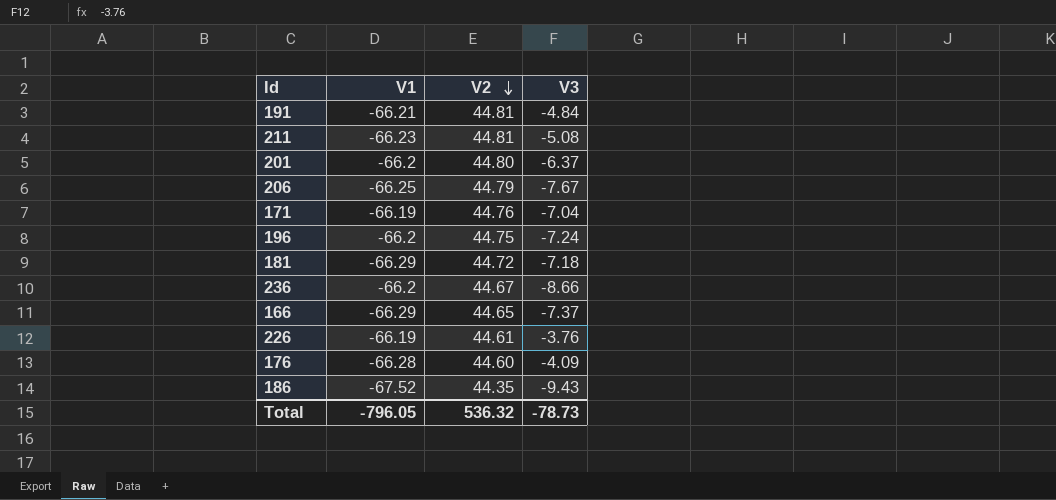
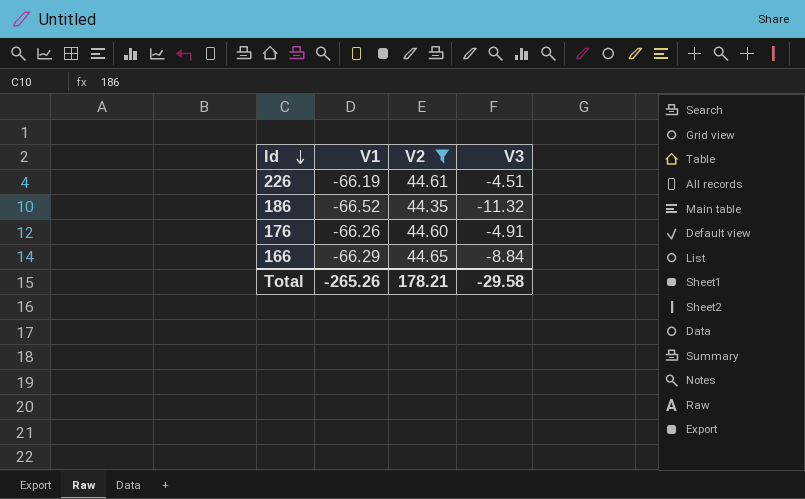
filter: none -> V2 <= 44.65
row order: V2 descending -> Id descending
226 | V3: -3.76 -> -4.51
186 | V1: -67.52 -> -66.52
186 | V3: -9.43 -> -11.32
176 | V1: -66.28 -> -66.26
176 | V3: -4.09 -> -4.91
166 | V3: -7.37 -> -8.84
Total | V1: -796.05 -> -265.26
Total | V2: 536.32 -> 178.21
Total | V3: -78.73 -> -29.58

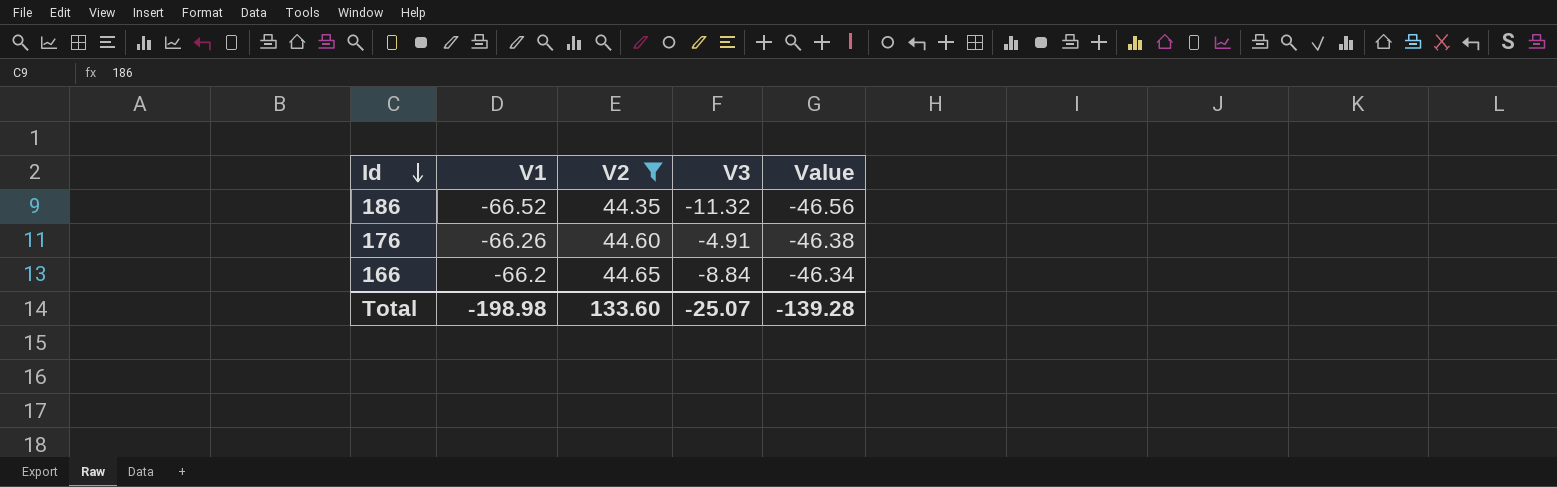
column Value | formula: none -> [V1] * 0.7
row 226: -66.19 | 44.61 | -4.51 -> none
166 | V1: -66.29 -> -66.2
Total | V1: -265.26 -> -198.98
Total | V2: 178.21 -> 133.60
Total | V3: -29.58 -> -25.07

